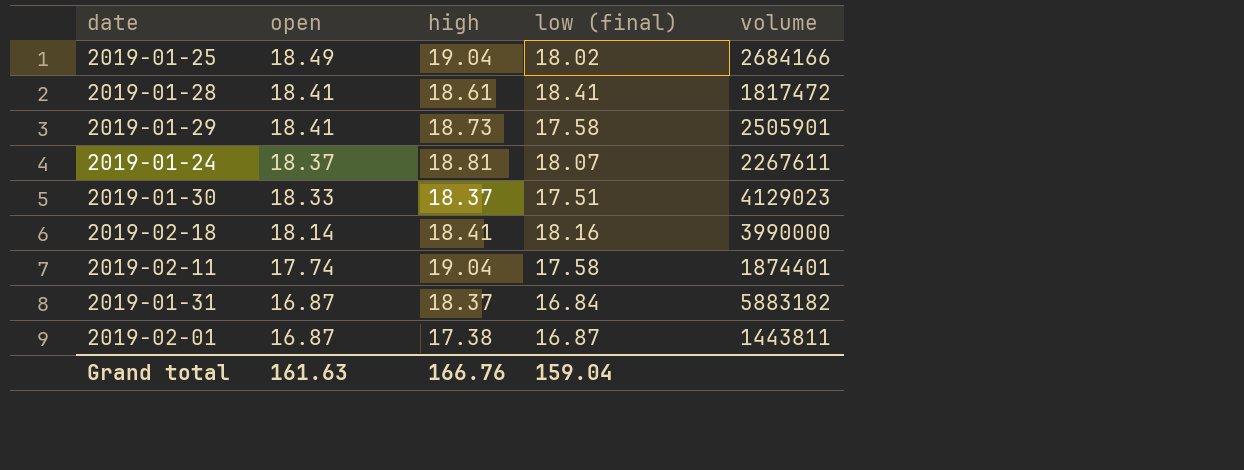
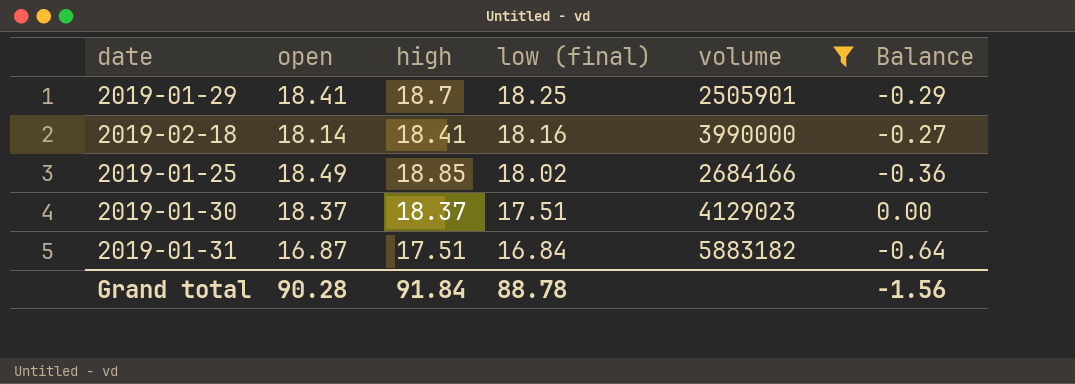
filter: none -> volume >= 2505901
row order: open descending -> low (final) descending
column Balance | formula: none -> [open] - [high]
2019-01-29 | high: 18.73 -> 18.7
2019-01-29 | low (final): 17.58 -> 18.25
2019-01-25 | high: 19.04 -> 18.85
2019-01-30 | open: 18.33 -> 18.37
2019-01-31 | high: 18.37 -> 17.51
Grand total | open: 161.63 -> 90.28
Grand total | high: 166.76 -> 91.84
Grand total | low (final): 159.04 -> 88.78

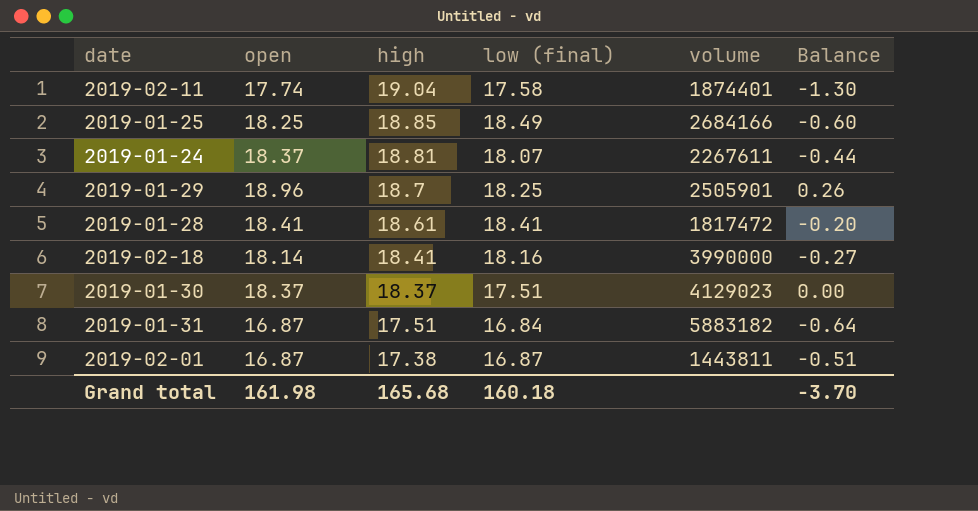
filter: volume >= 2505901 -> none
row order: low (final) descending -> high descending
2019-01-25 | open: 18.49 -> 18.25
2019-01-25 | low (final): 18.02 -> 18.49
2019-01-25 | Balance: -0.36 -> -0.60
2019-01-29 | open: 18.41 -> 18.96
2019-01-29 | Balance: -0.29 -> 0.26
Grand total | open: 90.28 -> 161.98
Grand total | high: 91.84 -> 165.68
Grand total | low (final): 88.78 -> 160.18
Grand total | Balance: -1.56 -> -3.70

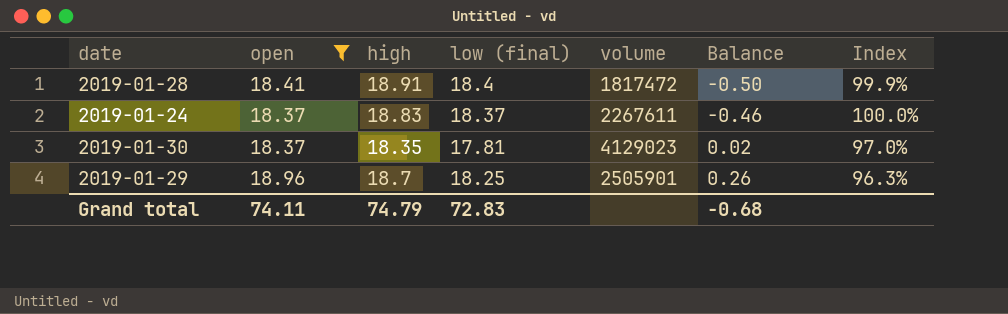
filter: none -> open >= 18.37
row order: high descending -> Balance ascending
column Index | formula: none -> [low (final)] / [open]
2019-01-28 | high: 18.61 -> 18.91
2019-01-28 | low (final): 18.41 -> 18.4
2019-01-28 | Balance: -0.20 -> -0.50
2019-01-24 | high: 18.81 -> 18.83
2019-01-24 | low (final): 18.07 -> 18.37
2019-01-24 | Balance: -0.44 -> -0.46
2019-01-30 | high: 18.37 -> 18.35
2019-01-30 | low (final): 17.51 -> 17.81
2019-01-30 | Balance: 0.00 -> 0.02
Grand total | open: 161.98 -> 74.11
Grand total | high: 165.68 -> 74.79
Grand total | low (final): 160.18 -> 72.83
Grand total | Balance: -3.70 -> -0.68

